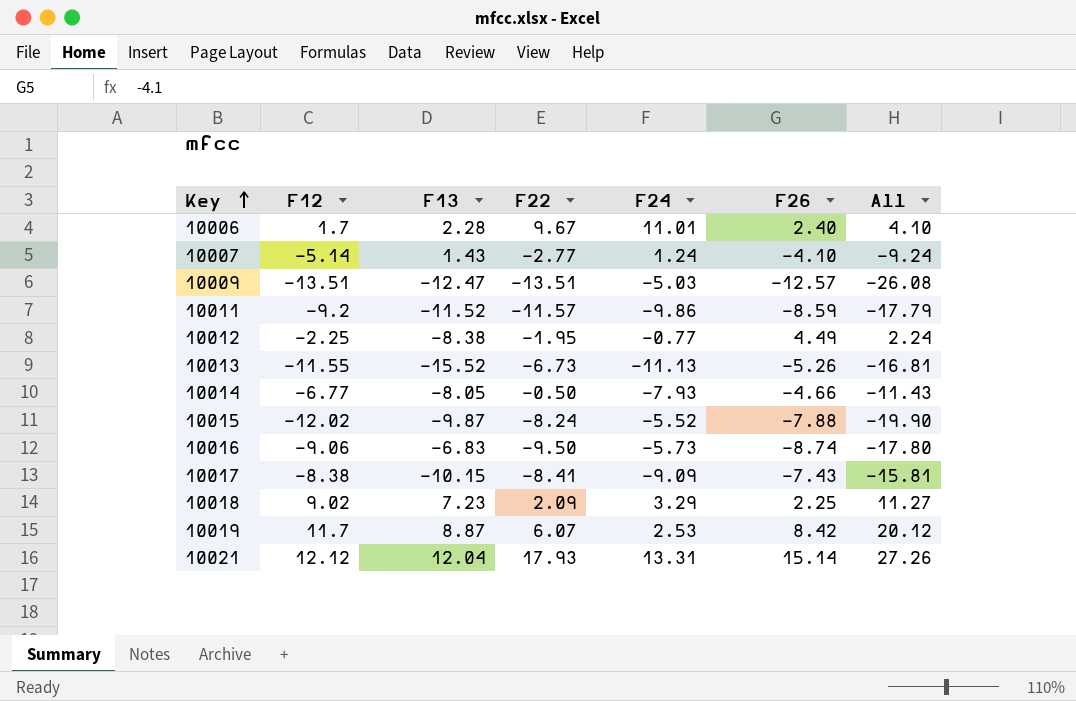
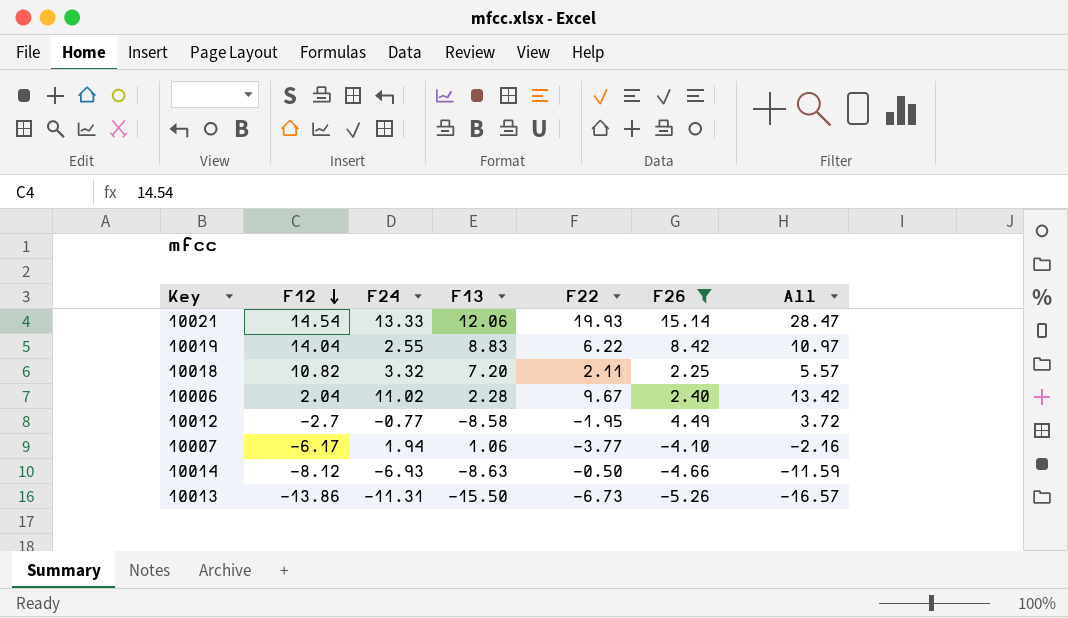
filter: none -> F26 >= -5.26
row order: Key ascending -> F12 descending
column F24 | position: 5 -> 3
column All | formula: [F12] + [F26] -> [F24] + [F26]
10021 | F12: 12.12 -> 14.54
10021 | F24: 13.31 -> 13.33
10021 | F13: 12.04 -> 12.06
10021 | F22: 17.93 -> 19.93
10019 | F12: 11.7 -> 14.04
10019 | F24: 2.53 -> 2.55
10019 | F13: 8.87 -> 8.83
10019 | F22: 6.07 -> 6.22
10018 | F12: 9.02 -> 10.82
10018 | F24: 3.29 -> 3.32
10018 | F13: 7.23 -> 7.20
10018 | F22: 2.09 -> 2.11
10006 | F12: 1.7 -> 2.04
10006 | F24: 11.01 -> 11.02
10012 | F12: -2.25 -> -2.7
10012 | F13: -8.38 -> -8.58
10007 | F12: -5.14 -> -6.17
10007 | F24: 1.24 -> 1.94
10007 | F13: 1.43 -> 1.06
10007 | F22: -2.77 -> -3.77
10014 | F12: -6.77 -> -8.12
10014 | F24: -7.93 -> -6.93
10014 | F13: -8.05 -> -8.63
10013 | F12: -11.55 -> -13.86
10013 | F24: -11.13 -> -11.31
10013 | F13: -15.52 -> -15.50

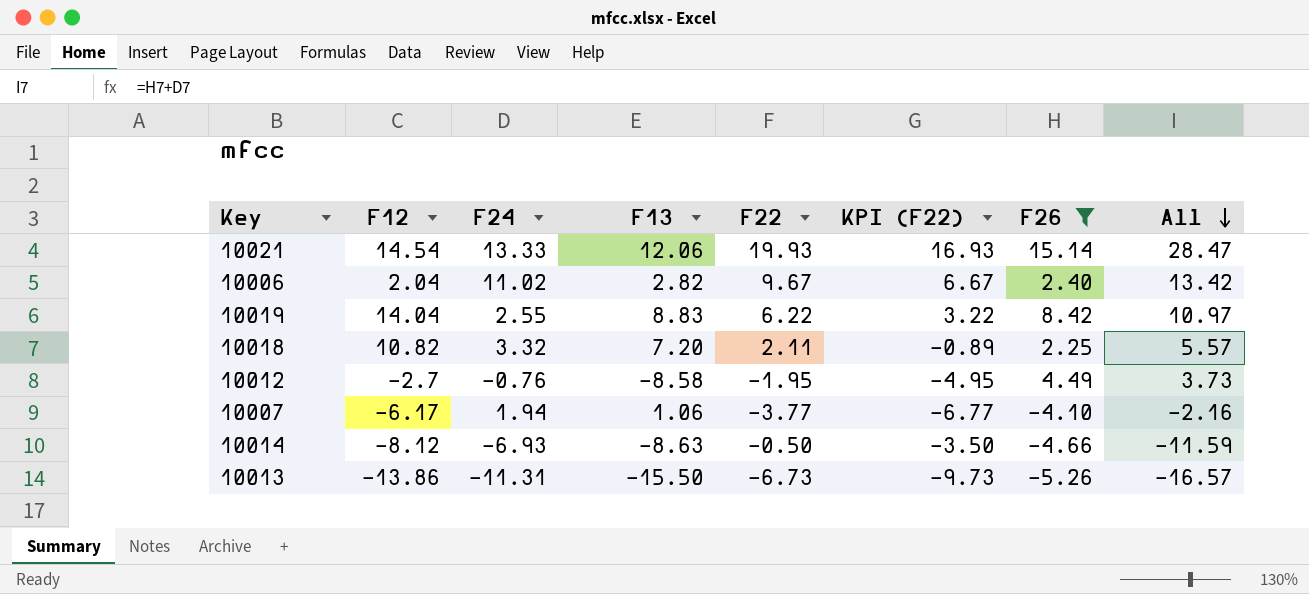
row order: F12 descending -> All descending
column KPI (F22) | formula: none -> [F22] - 3
10006 | F13: 2.28 -> 2.82
10012 | F24: -0.77 -> -0.76
10012 | All: 3.72 -> 3.73

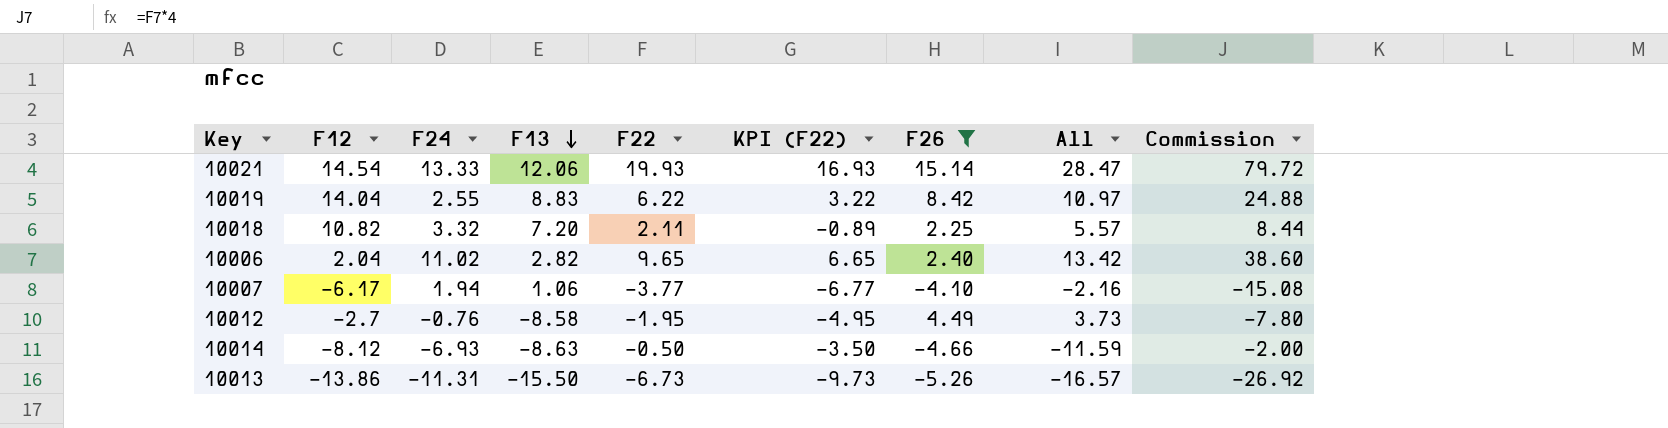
row order: All descending -> F13 descending
column Commission | formula: none -> [F22] * 4
10006 | F22: 9.67 -> 9.65
10006 | KPI (F22): 6.67 -> 6.65

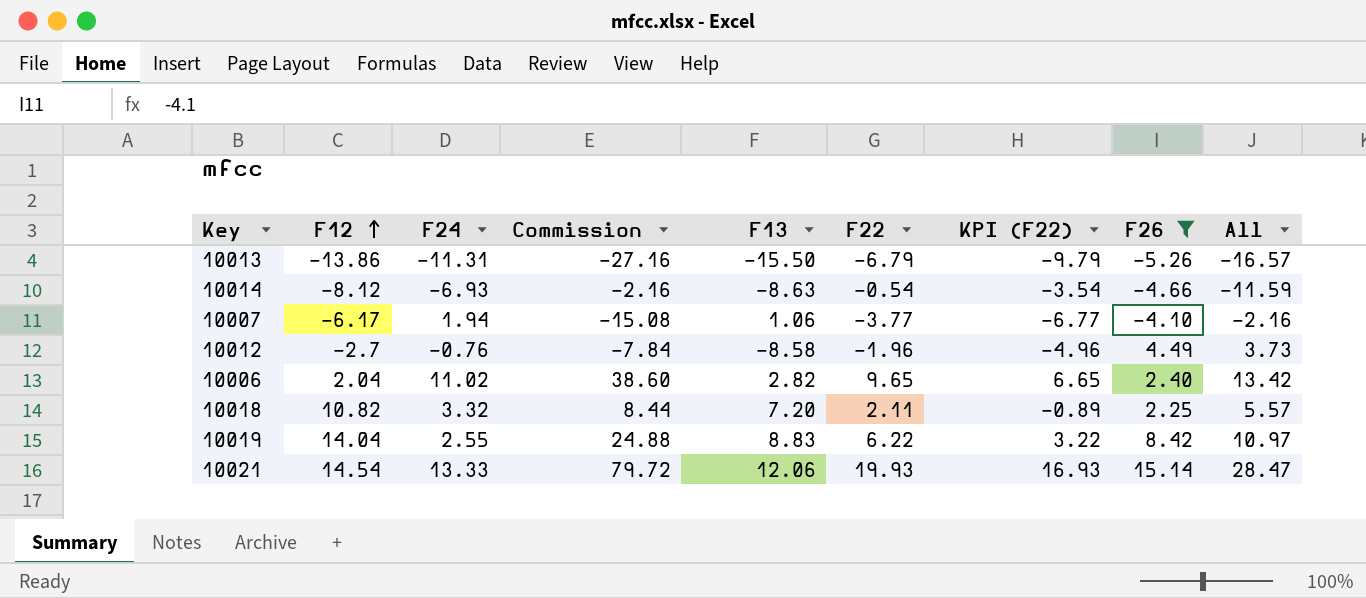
row order: F13 descending -> F12 ascending
column Commission | position: 9 -> 4
10013 | Commission: -26.92 -> -27.16
10013 | F22: -6.73 -> -6.79
10013 | KPI (F22): -9.73 -> -9.79
10014 | Commission: -2.00 -> -2.16
10014 | F22: -0.50 -> -0.54
10014 | KPI (F22): -3.50 -> -3.54
10012 | Commission: -7.80 -> -7.84
10012 | F22: -1.95 -> -1.96
10012 | KPI (F22): -4.95 -> -4.96

